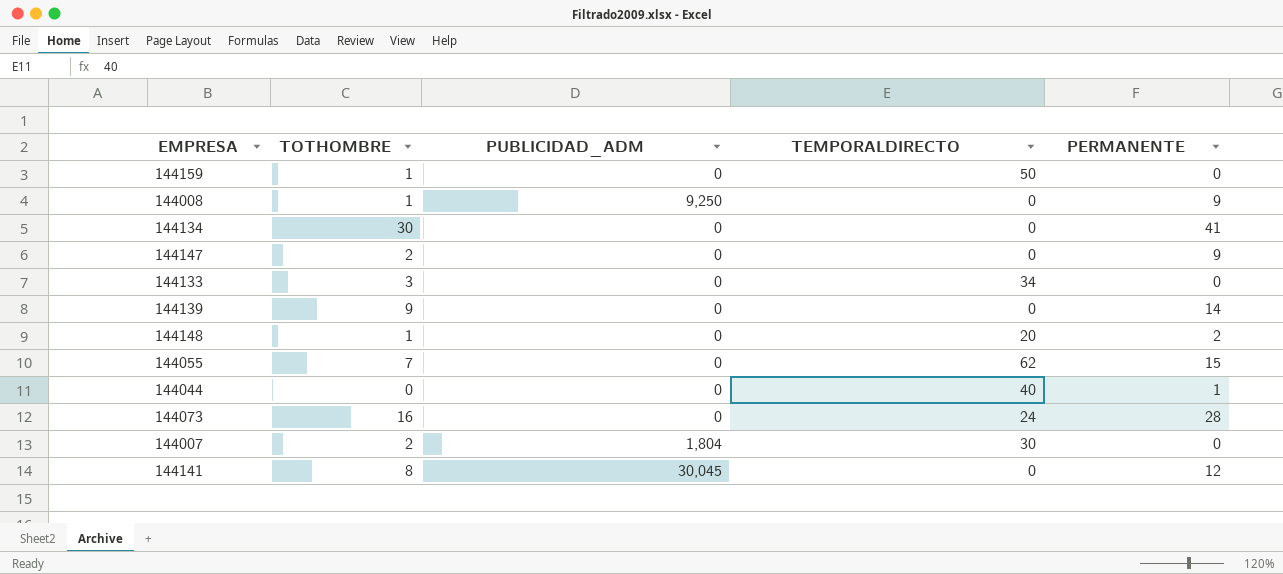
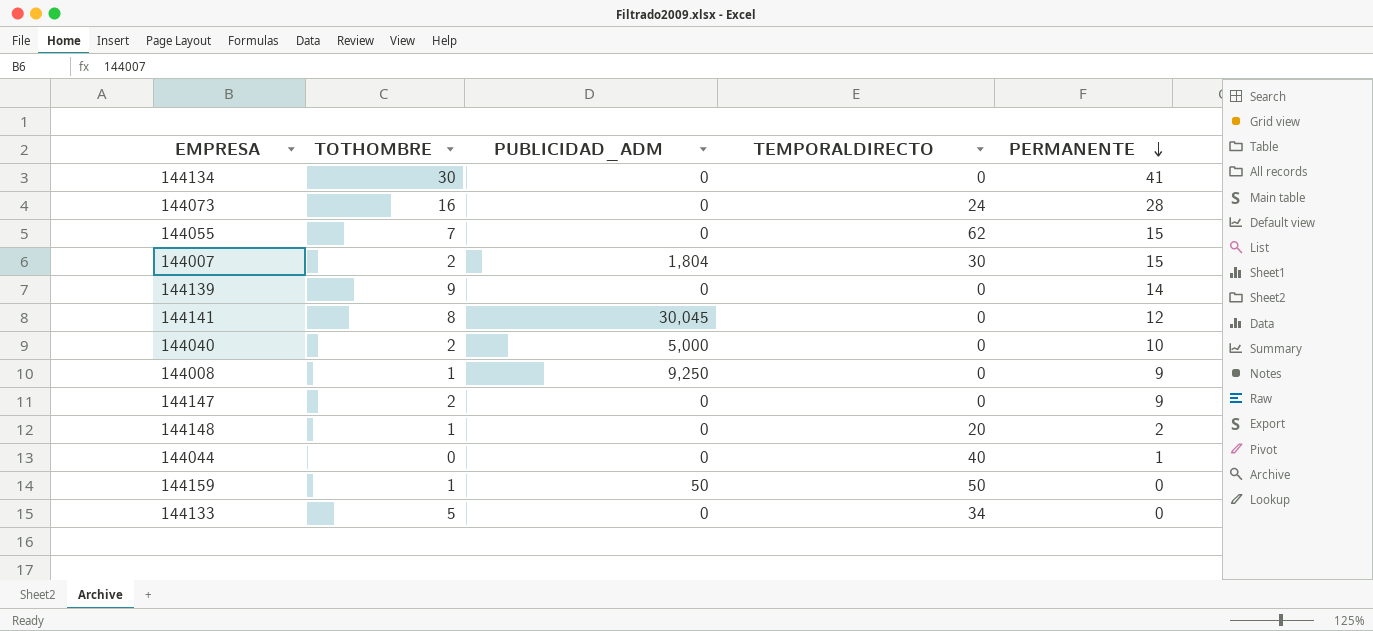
row order: none -> PERMANENTE descending
144007 | PERMANENTE: 0 -> 15
row 144040: none -> 2 | 5,000 | 0 | 10
144159 | PUBLICIDAD_ADM: 0 -> 50
144133 | TOTHOMBRE: 3 -> 5

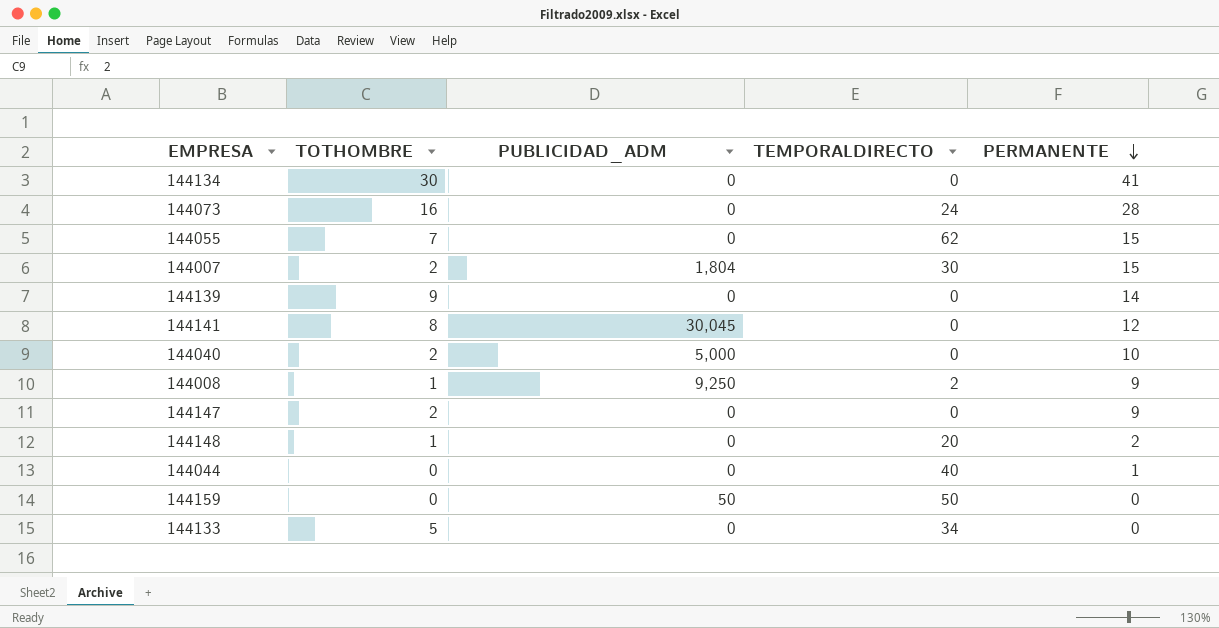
144008 | TEMPORALDIRECTO: 0 -> 2
144159 | TOTHOMBRE: 1 -> 0

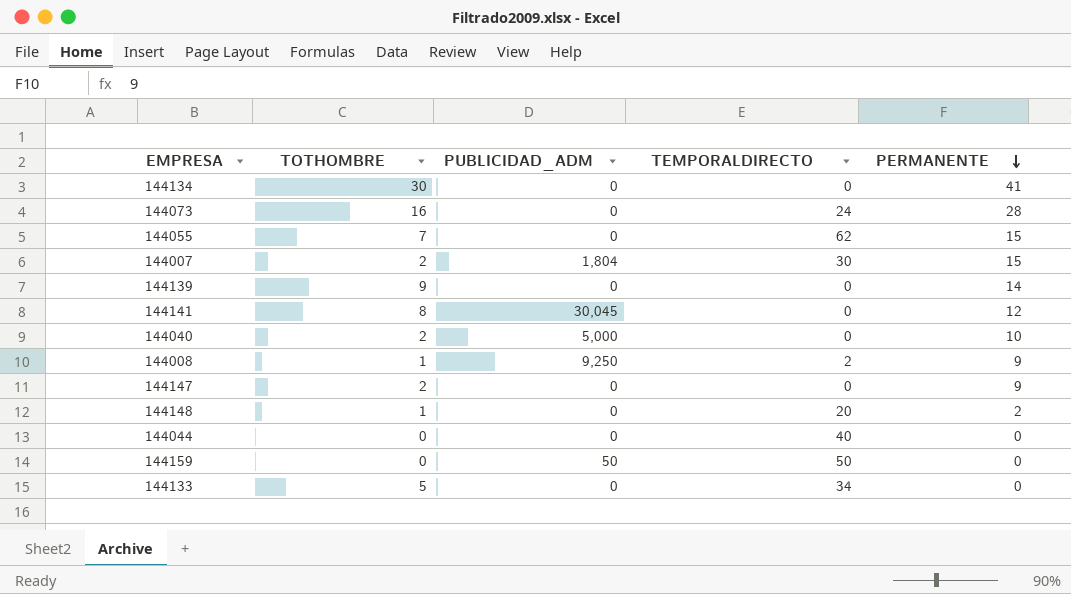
144044 | PERMANENTE: 1 -> 0

